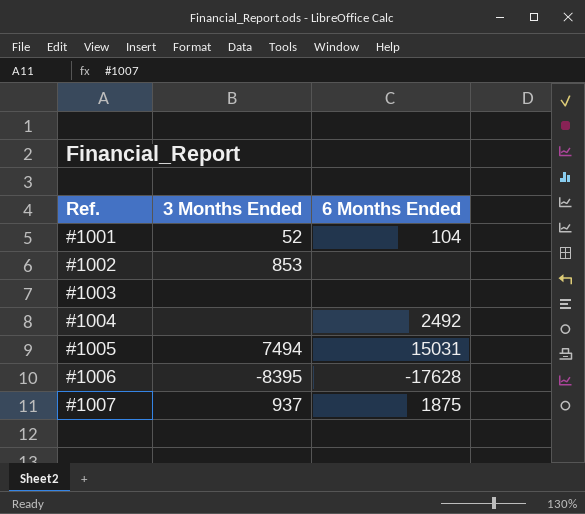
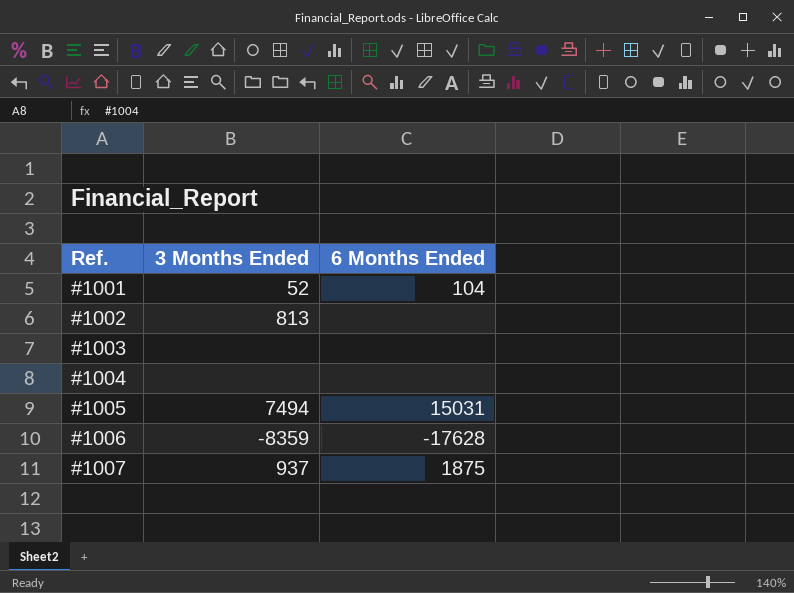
#1002 | 3 Months Ended: 853 -> 813
#1004 | 6 Months Ended: 2492 -> none
#1006 | 3 Months Ended: -8395 -> -8359

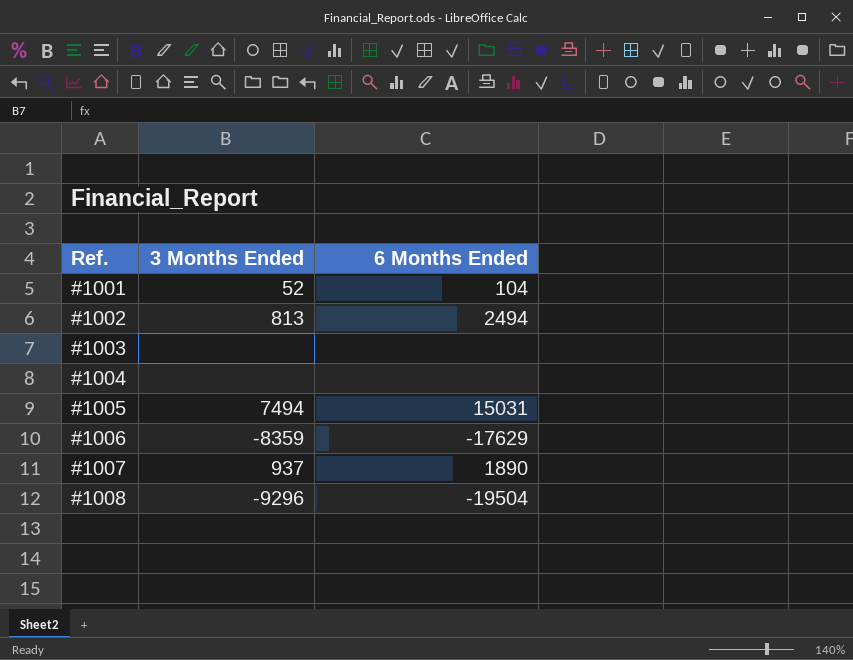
#1002 | 6 Months Ended: none -> 2494
#1006 | 6 Months Ended: -17628 -> -17629
#1007 | 6 Months Ended: 1875 -> 1890
row #1008: none -> -9296 | -19504

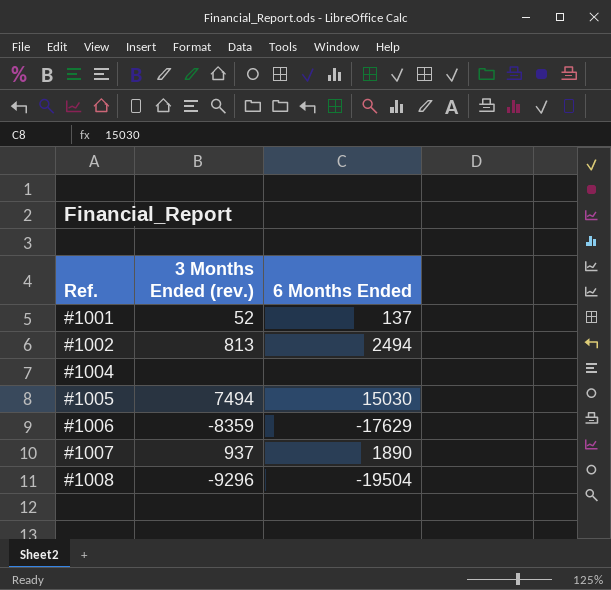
column name: 3 Months Ended -> 3 Months Ended (rev.)
row #1003: none | none -> none
#1001 | 6 Months Ended: 104 -> 137
#1005 | 6 Months Ended: 15031 -> 15030

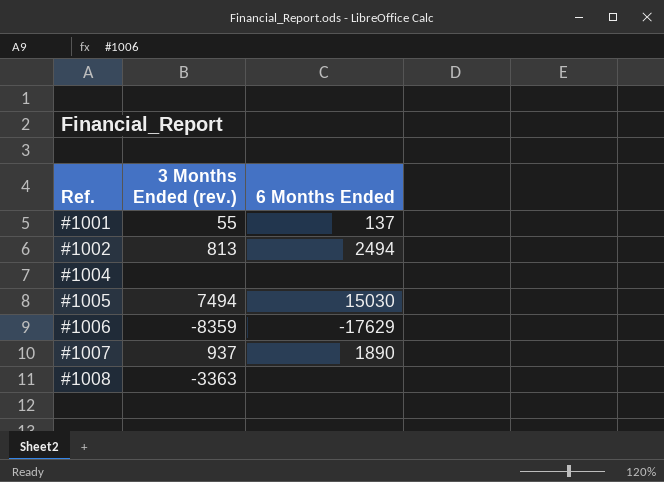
#1001 | 3 Months Ended (rev.): 52 -> 55
#1008 | 3 Months Ended (rev.): -9296 -> -3363
#1008 | 6 Months Ended: -19504 -> none

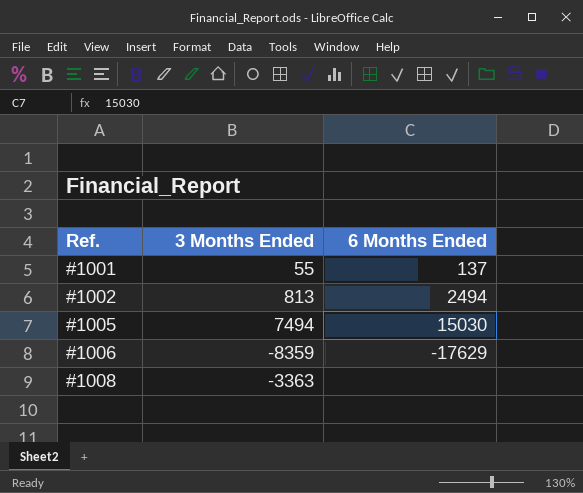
column name: 3 Months Ended (rev.) -> 3 Months Ended
row #1004: none | none -> none
row #1007: 937 | 1890 -> none

